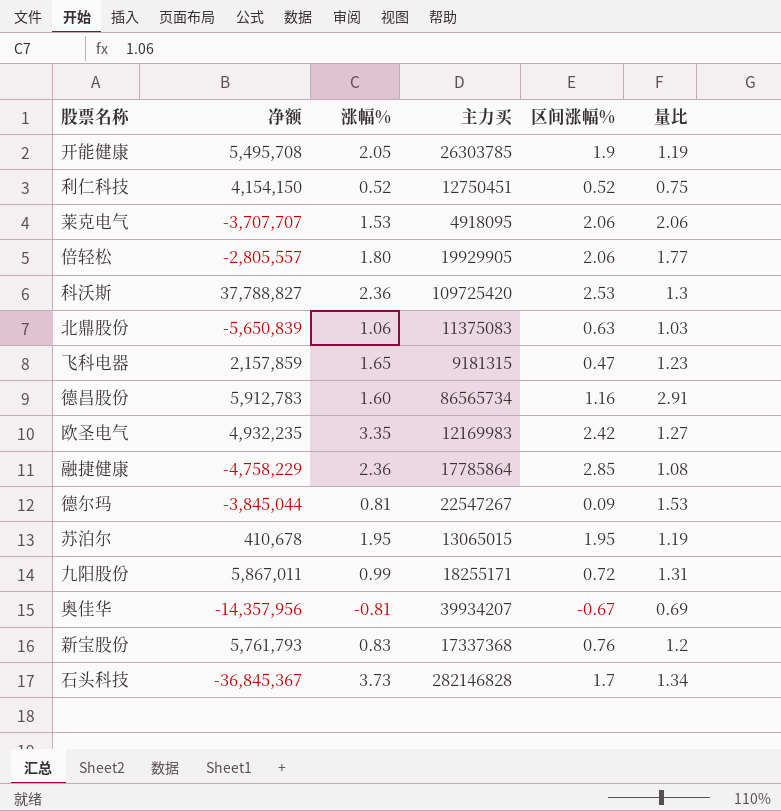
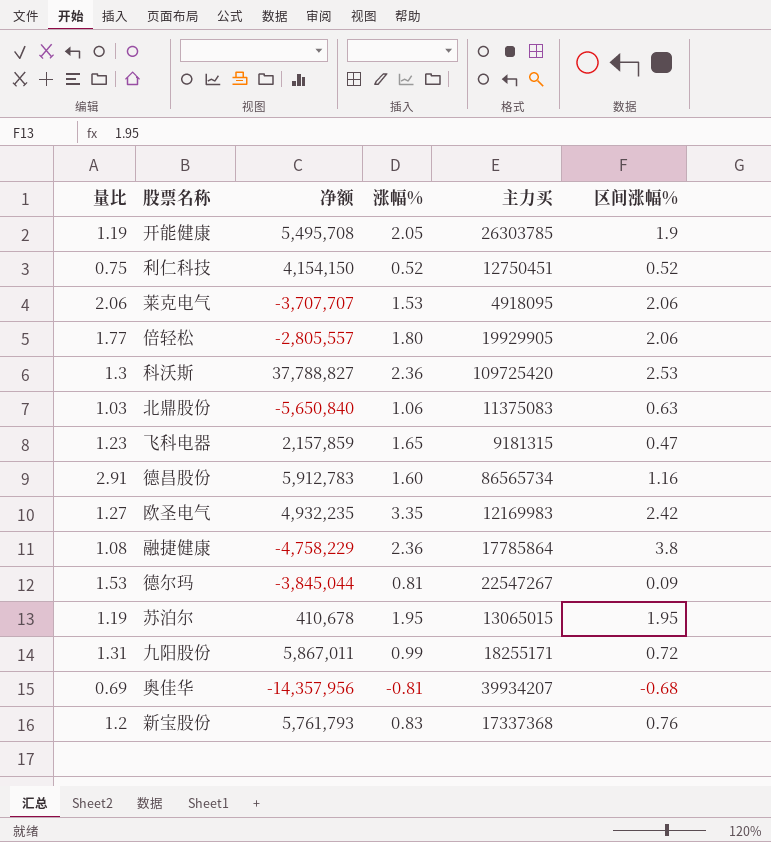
column 量比 | position: 6 -> 1
row 石头科技: -36,845,367 | 3.73 | 282146828 | 1.7 | 1.34 -> none
北鼎股份 | 净额: -5,650,839 -> -5,650,840
融捷健康 | 区间涨幅%: 2.85 -> 3.8
奥佳华 | 区间涨幅%: -0.67 -> -0.68

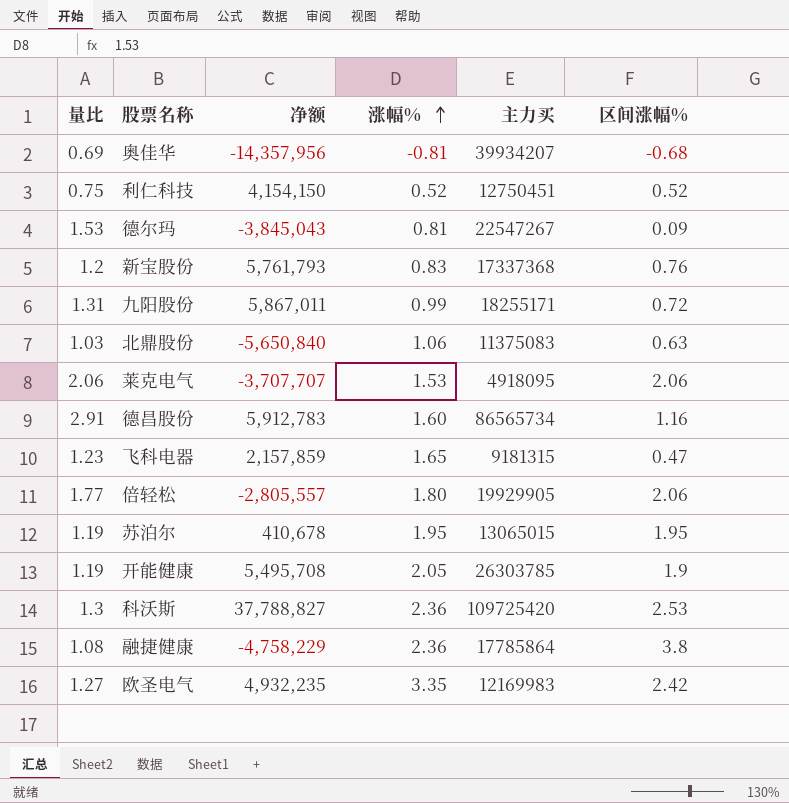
row order: none -> 涨幅% ascending
德尔玛 | 净额: -3,845,044 -> -3,845,043

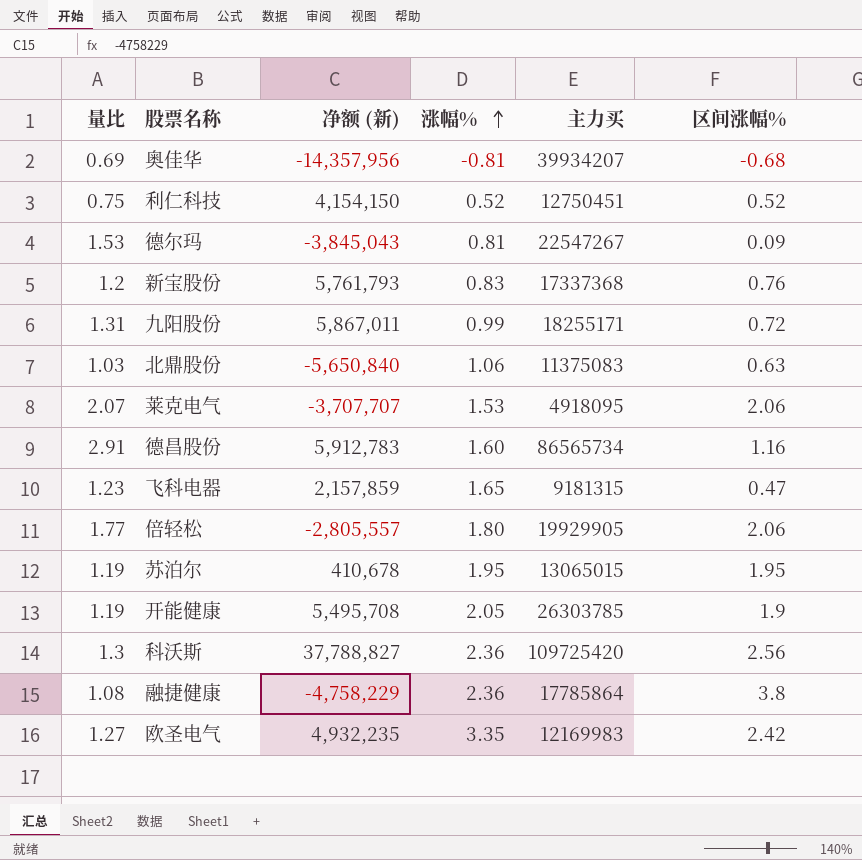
column name: 净额 -> 净额 (新)
莱克电气 | 量比: 2.06 -> 2.07
科沃斯 | 区间涨幅%: 2.53 -> 2.56

